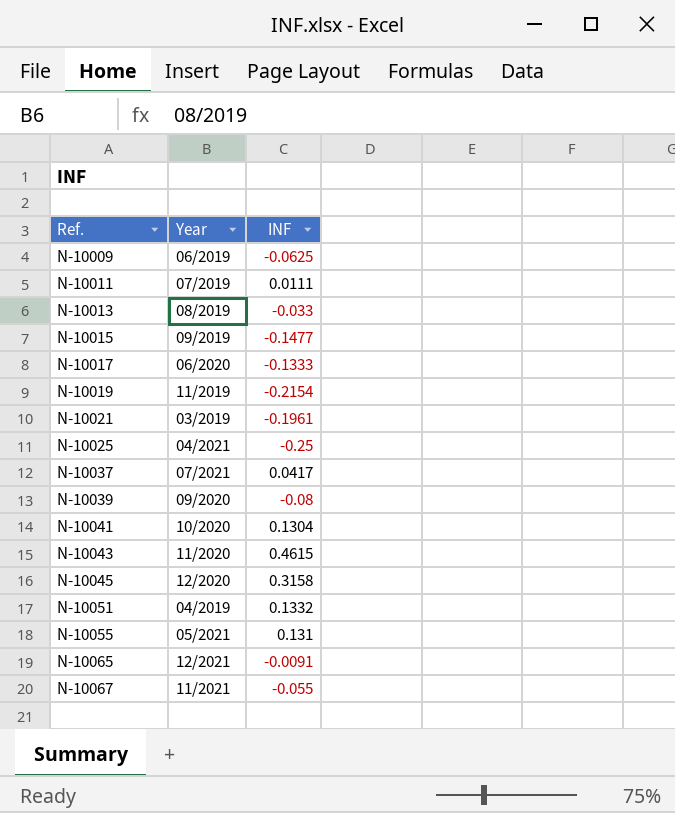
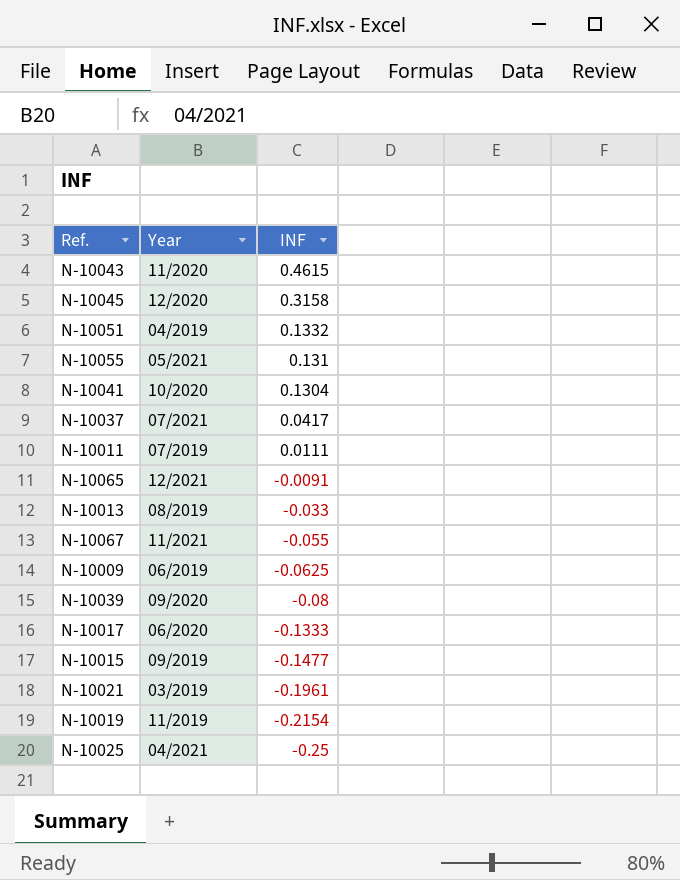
row order: Ref. ascending -> INF descending

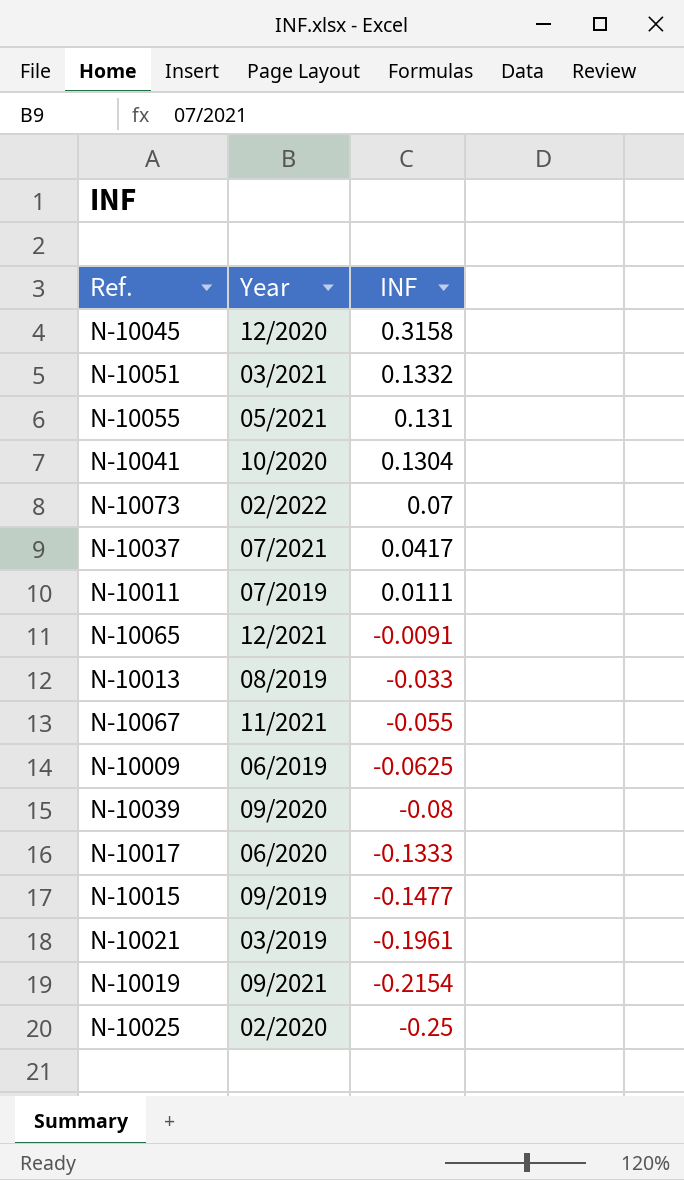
row N-10043: 11/2020 | 0.4615 -> none
N-10051 | Year: 04/2019 -> 03/2021
row N-10073: none -> 02/2022 | 0.07
N-10019 | Year: 11/2019 -> 09/2021
N-10025 | Year: 04/2021 -> 02/2020

